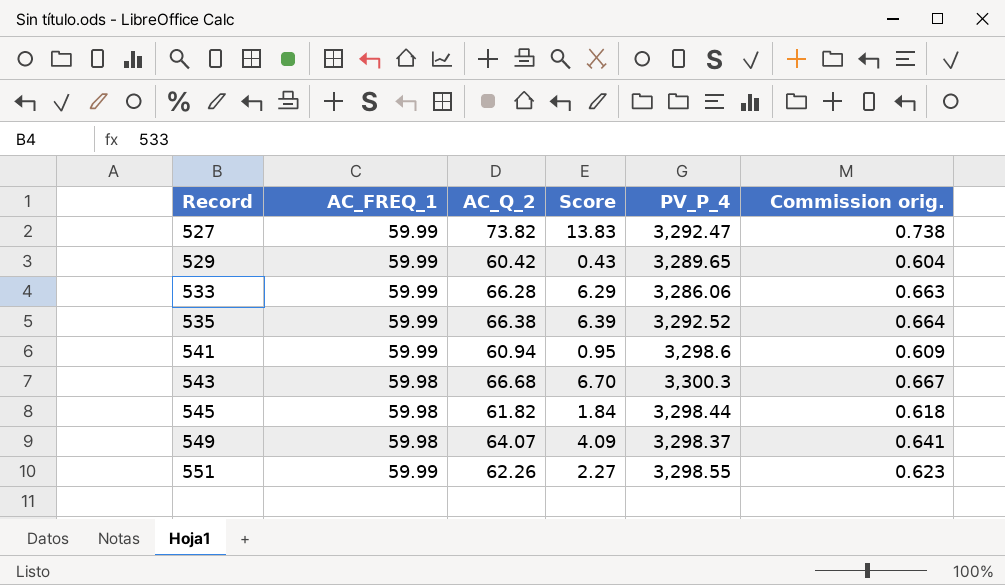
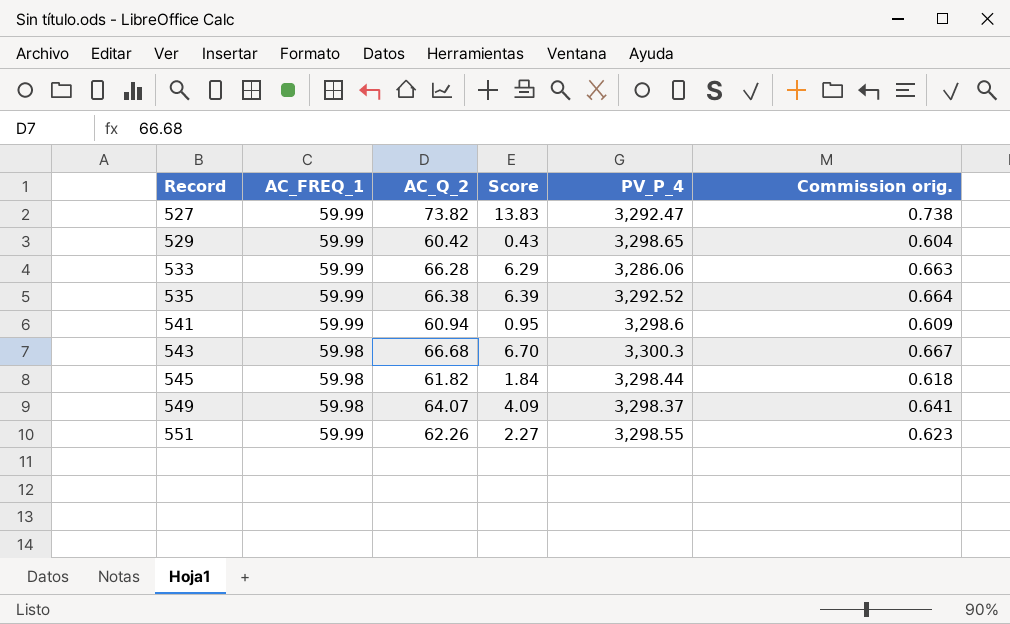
529 | PV_P_4: 3,289.65 -> 3,298.65

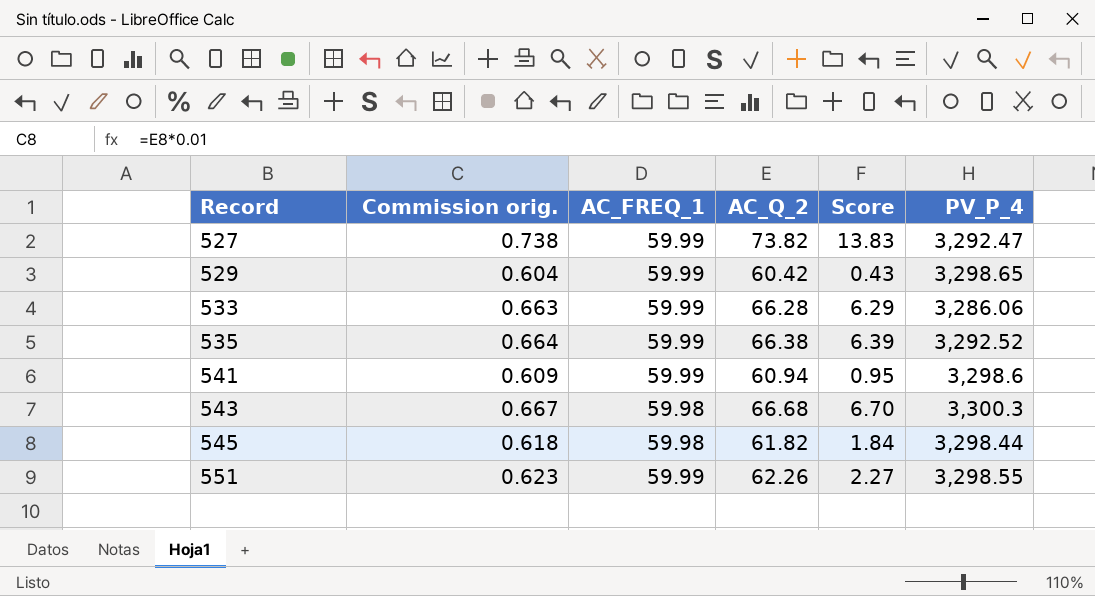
column Commission orig. | position: 6 -> 2
row 549: 59.98 | 64.07 | 4.09 | 3,298.37 | 0.641 -> none

